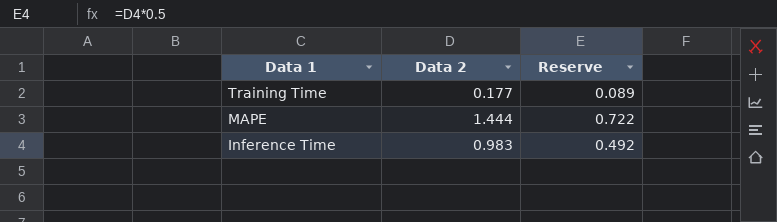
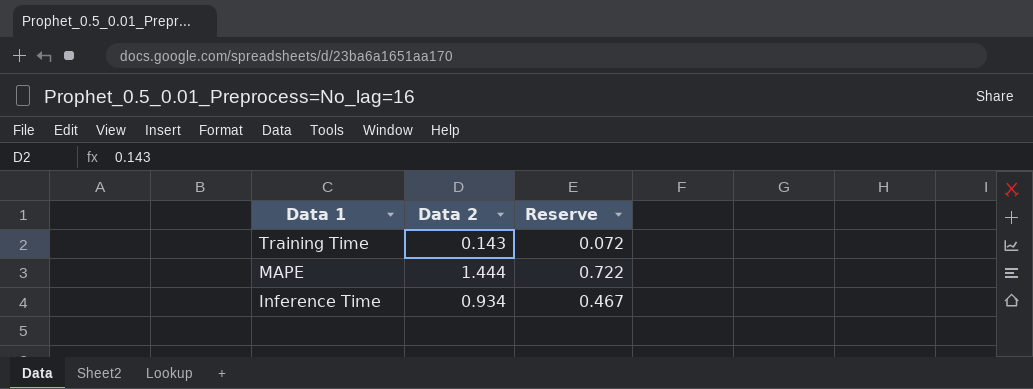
Training Time | Data 2: 0.177 -> 0.143
Training Time | Reserve: 0.089 -> 0.072
Inference Time | Data 2: 0.983 -> 0.934
Inference Time | Reserve: 0.492 -> 0.467

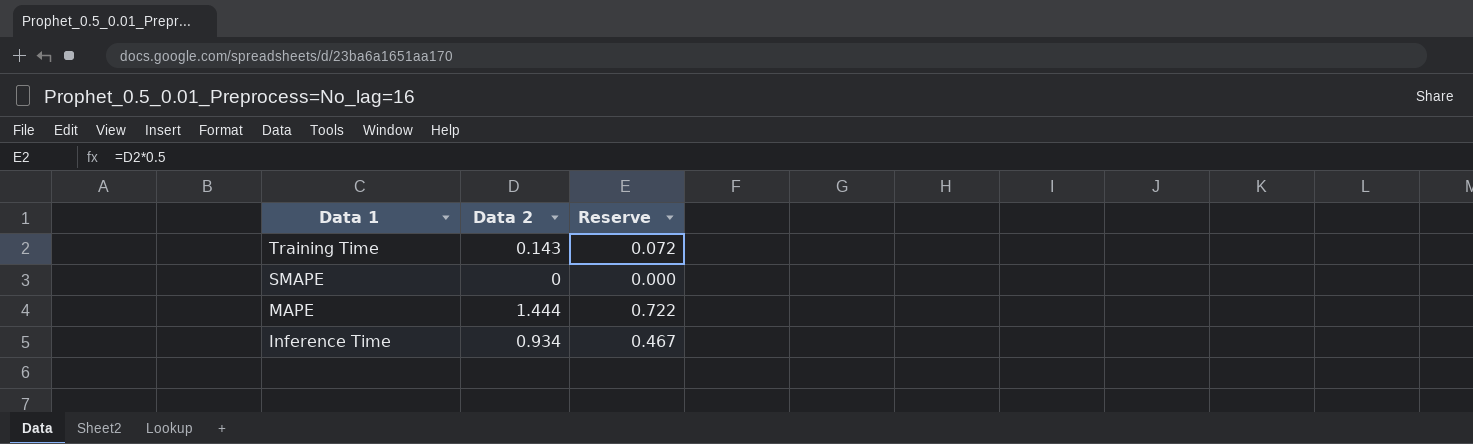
row SMAPE: none -> 0 | 0.000

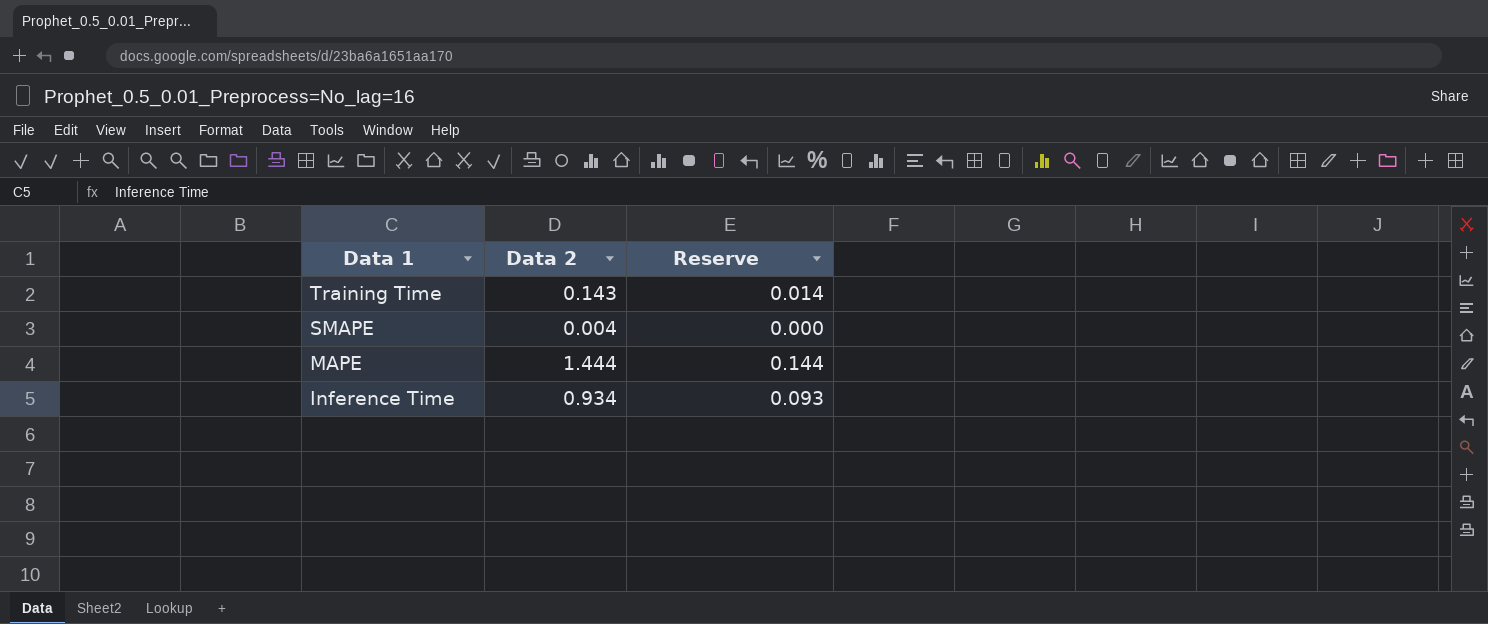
column Reserve | formula: [Data 2] * 0.5 -> [Data 2] * 0.1
SMAPE | Data 2: 0 -> 0.004

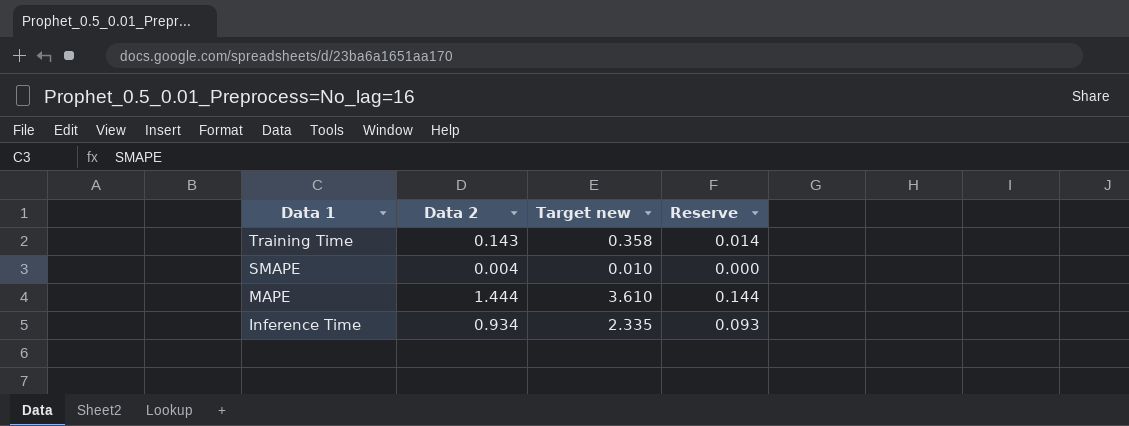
column Target new | formula: none -> [Data 2] * 2.5

